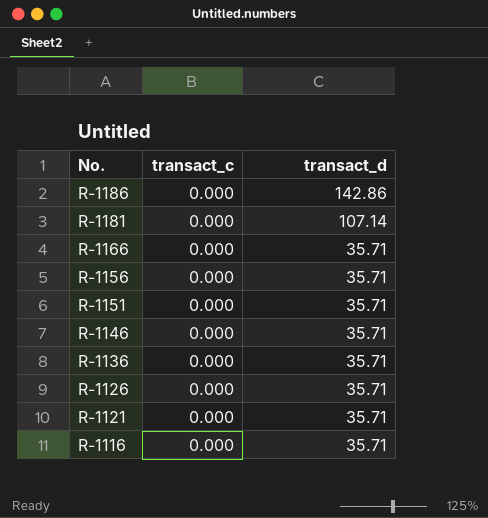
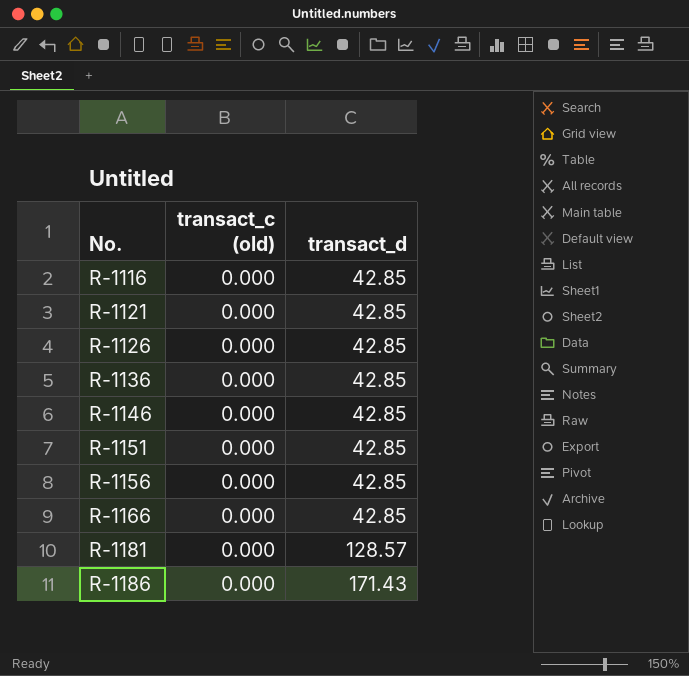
row order: No. descending -> No. ascending
column name: transact_c -> transact_c (old)
R-1116 | transact_d: 35.71 -> 42.85
R-1121 | transact_d: 35.71 -> 42.85
R-1126 | transact_d: 35.71 -> 42.85
R-1136 | transact_d: 35.71 -> 42.85
R-1146 | transact_d: 35.71 -> 42.85
R-1151 | transact_d: 35.71 -> 42.85
R-1156 | transact_d: 35.71 -> 42.85
R-1166 | transact_d: 35.71 -> 42.85
R-1181 | transact_d: 107.14 -> 128.57
R-1186 | transact_d: 142.86 -> 171.43

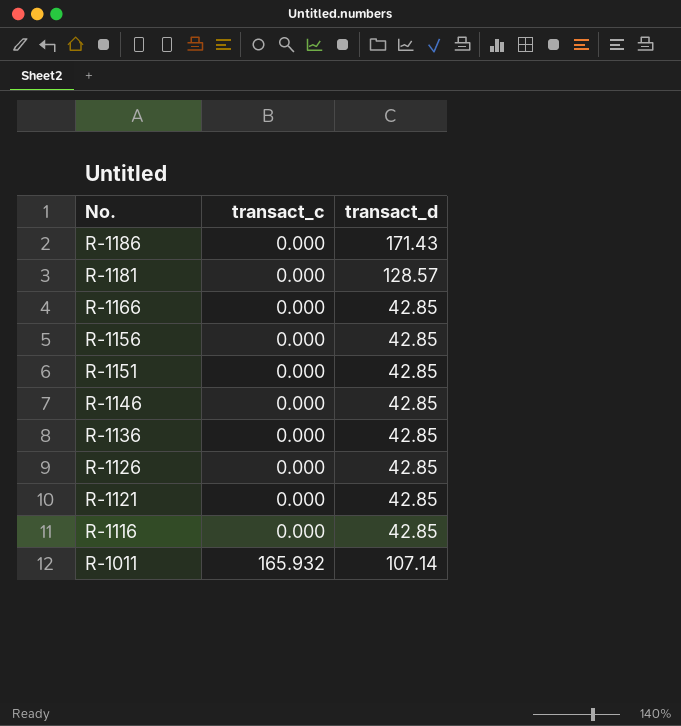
row order: No. ascending -> No. descending
column name: transact_c (old) -> transact_c
row R-1011: none -> 165.932 | 107.14

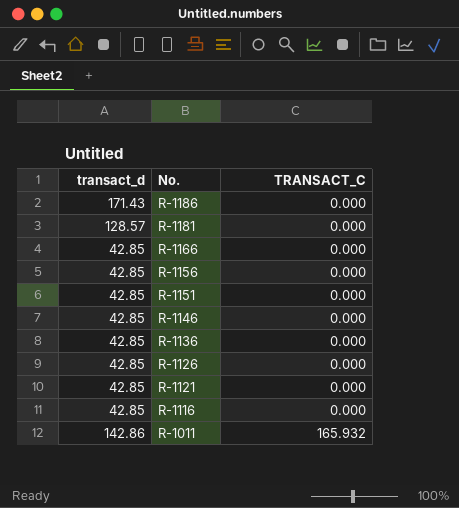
column transact_d | position: 3 -> 1
column name: transact_c -> TRANSACT_C
R-1011 | transact_d: 107.14 -> 142.86

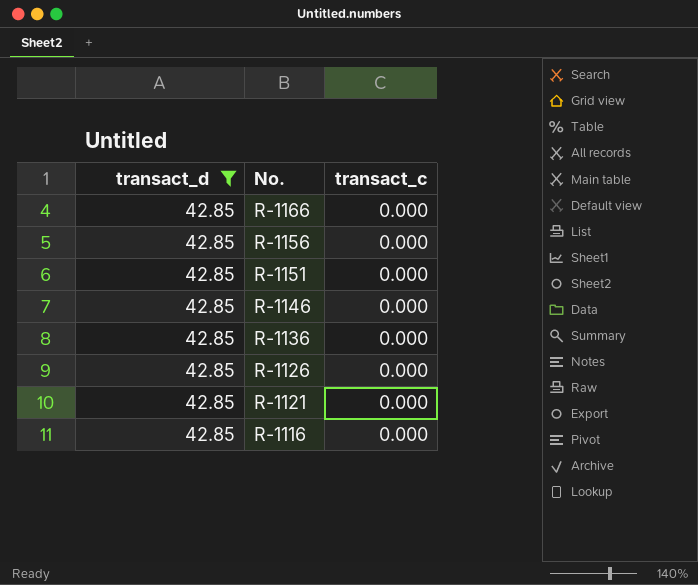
filter: none -> transact_d = 42.85
column name: TRANSACT_C -> transact_c

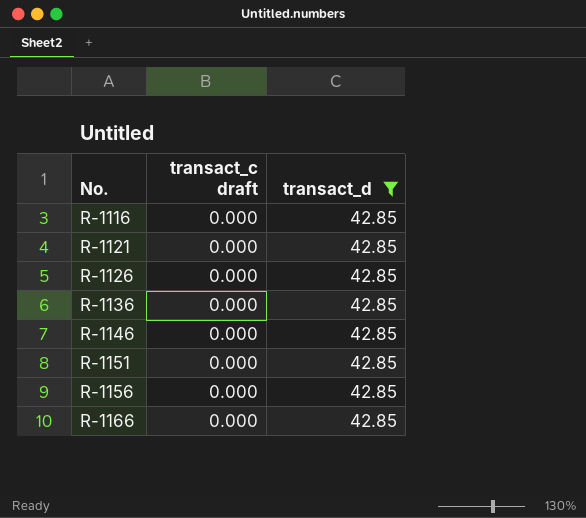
row order: No. descending -> No. ascending
column name: transact_c -> transact_c draft
column transact_d | position: 1 -> 3

